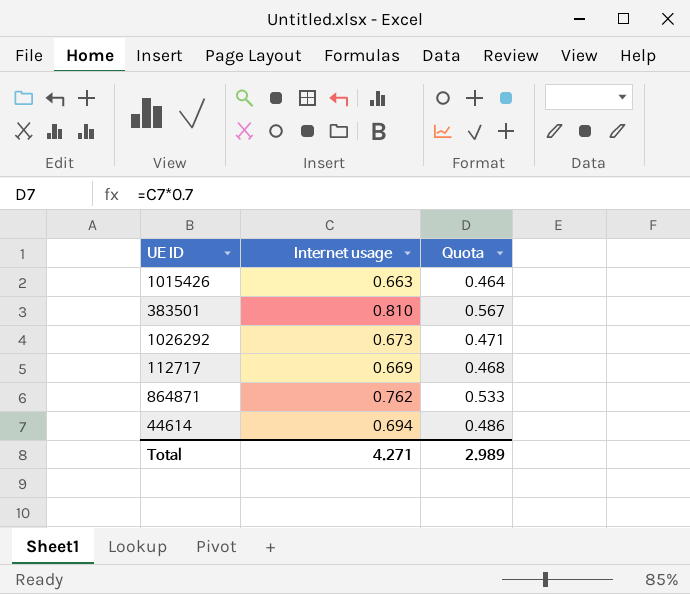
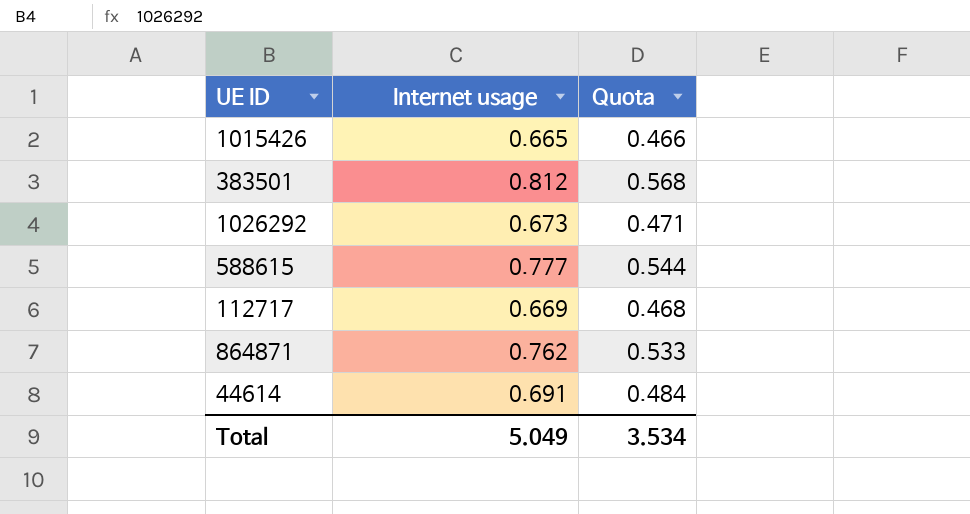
1015426 | Internet usage: 0.663 -> 0.665
1015426 | Quota: 0.464 -> 0.466
383501 | Internet usage: 0.810 -> 0.812
383501 | Quota: 0.567 -> 0.568
row 588615: none -> 0.777 | 0.544
44614 | Internet usage: 0.694 -> 0.691
44614 | Quota: 0.486 -> 0.484
Total | Internet usage: 4.271 -> 5.049
Total | Quota: 2.989 -> 3.534

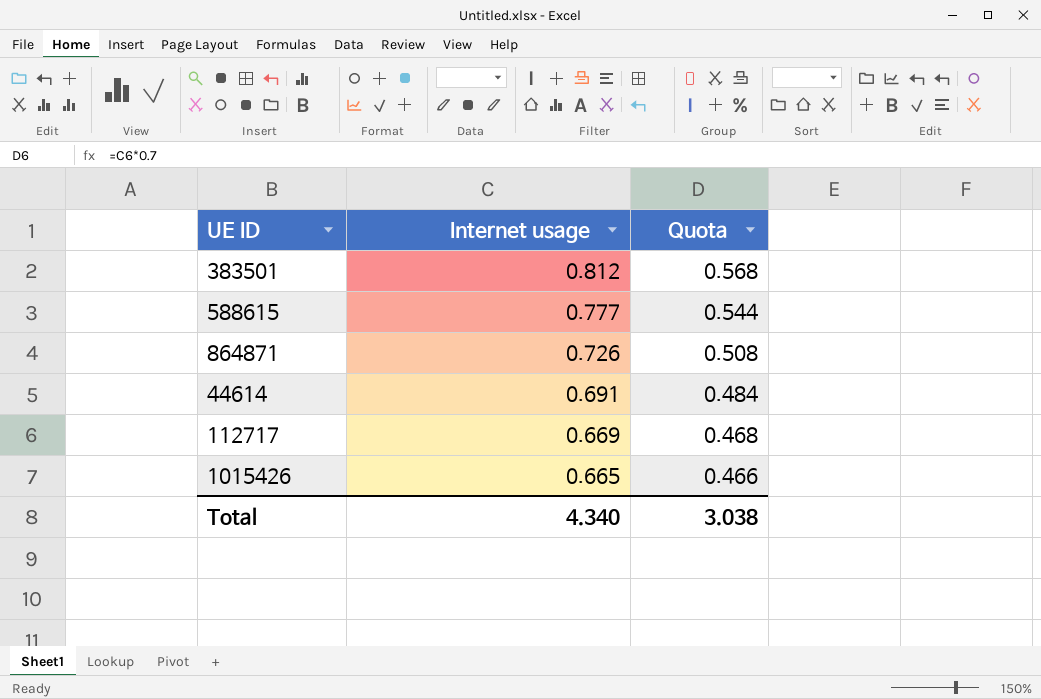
row order: none -> Internet usage descending
row 1026292: 0.673 | 0.471 -> none
864871 | Internet usage: 0.762 -> 0.726
864871 | Quota: 0.533 -> 0.508
Total | Internet usage: 5.049 -> 4.340
Total | Quota: 3.534 -> 3.038

